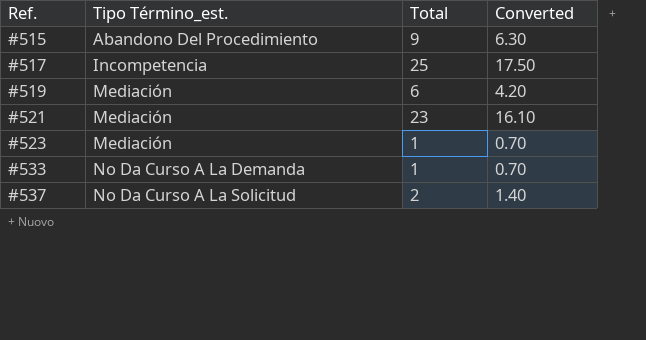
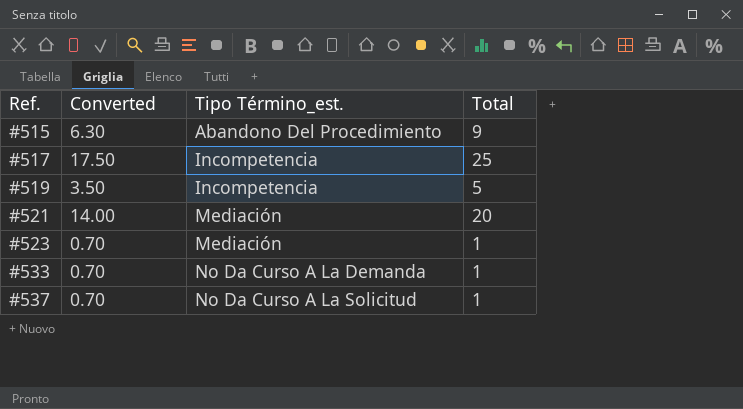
column Converted | position: 4 -> 2
#519 | Converted: 4.20 -> 3.50
#519 | Tipo Término_est.: Mediación -> Incompetencia
#519 | Total: 6 -> 5
#521 | Converted: 16.10 -> 14.00
#521 | Total: 23 -> 20
#537 | Converted: 1.40 -> 0.70
#537 | Total: 2 -> 1

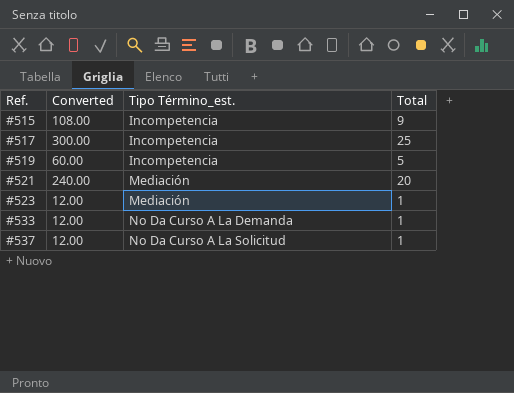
column Converted | formula: [Total] * 0.7 -> [Total] * 12
#515 | Tipo Término_est.: Abandono Del Procedimiento -> Incompetencia

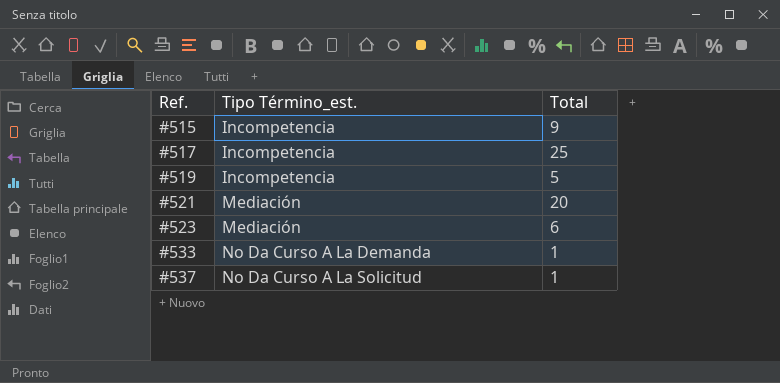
column Converted | formula: [Total] * 12 -> none
#523 | Total: 1 -> 6

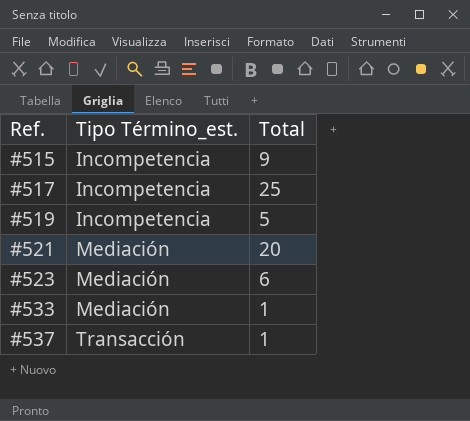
#533 | Tipo Término_est.: No Da Curso A La Demanda -> Mediación
#537 | Tipo Término_est.: No Da Curso A La Solicitud -> Transacción

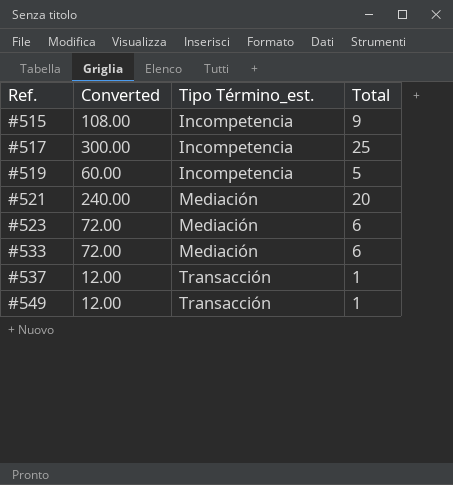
column Converted | formula: none -> [Total] * 12
#533 | Total: 1 -> 6
row #549: none -> 12.00 | Transacción | 1

